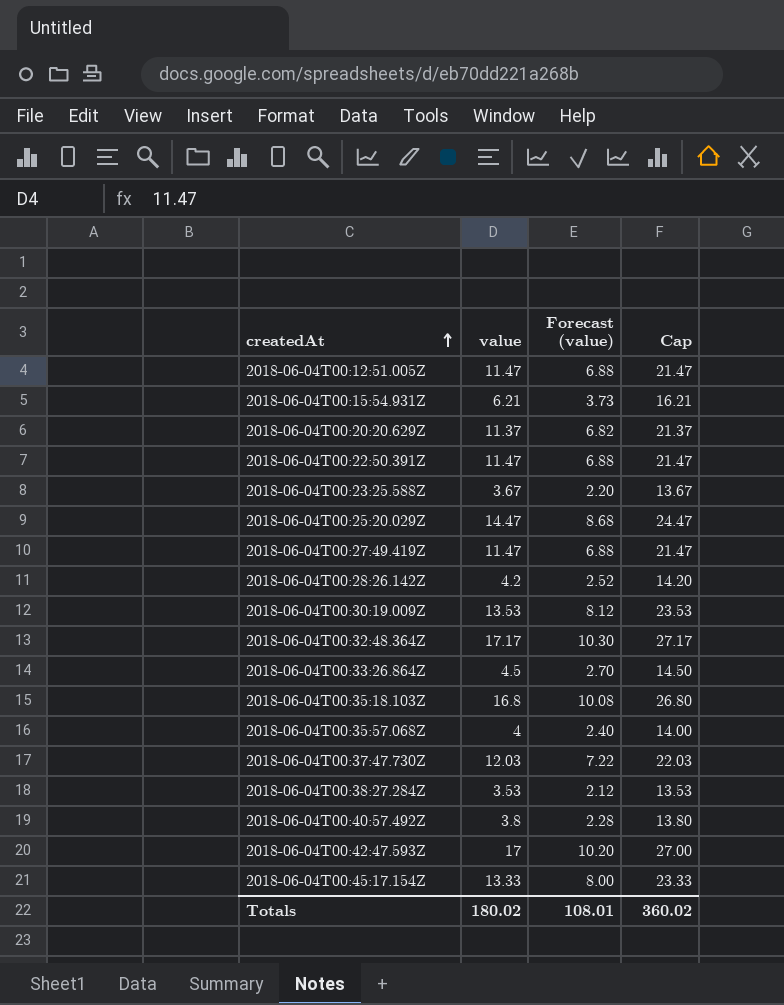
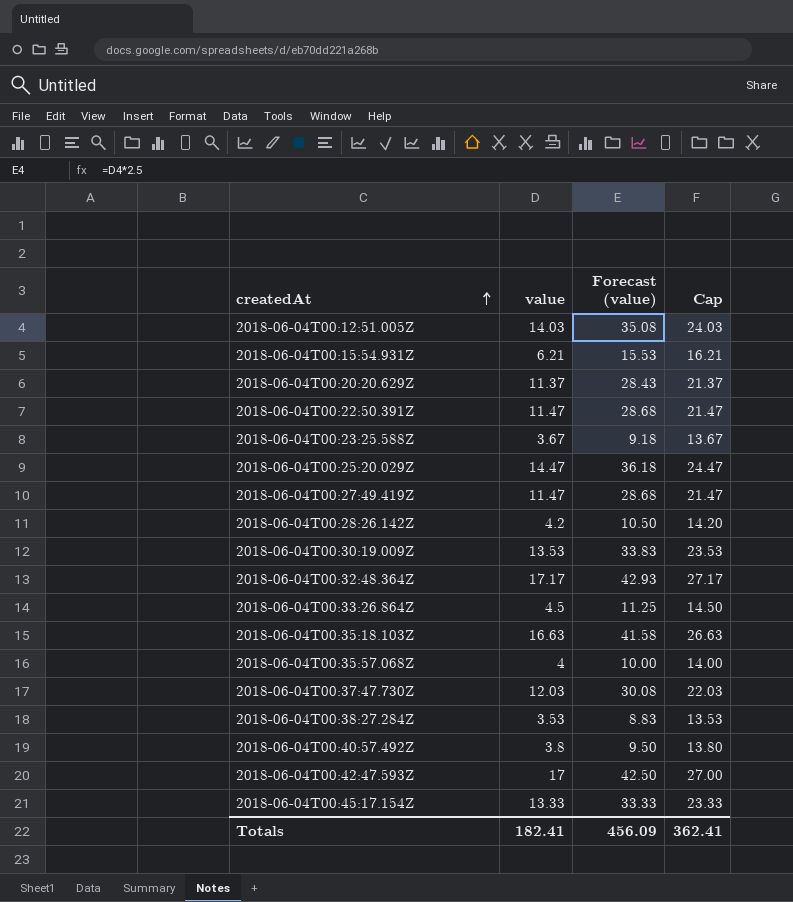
column Forecast (value) | formula: [value] * 0.6 -> [value] * 2.5
2018-06-04T00:12:51.005Z | value: 11.47 -> 14.03
2018-06-04T00:12:51.005Z | Cap: 21.47 -> 24.03
2018-06-04T00:35:18.103Z | value: 16.8 -> 16.63
2018-06-04T00:35:18.103Z | Cap: 26.80 -> 26.63
Totals | value: 180.02 -> 182.41
Totals | Forecast (value): 108.01 -> 456.09
Totals | Cap: 360.02 -> 362.41

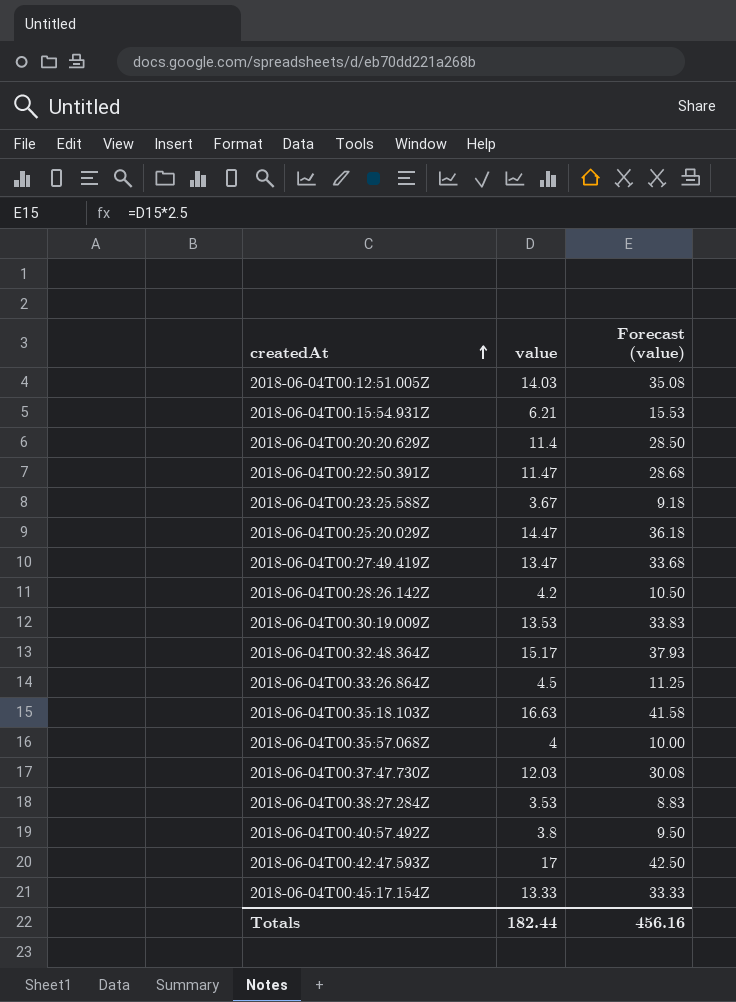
column Cap | formula: [value] + 10 -> none
2018-06-04T00:20:20.629Z | value: 11.37 -> 11.4
2018-06-04T00:20:20.629Z | Forecast (value): 28.43 -> 28.50
2018-06-04T00:27:49.419Z | value: 11.47 -> 13.47
2018-06-04T00:27:49.419Z | Forecast (value): 28.68 -> 33.68
2018-06-04T00:32:48.364Z | value: 17.17 -> 15.17
2018-06-04T00:32:48.364Z | Forecast (value): 42.93 -> 37.93
Totals | value: 182.41 -> 182.44
Totals | Forecast (value): 456.09 -> 456.16

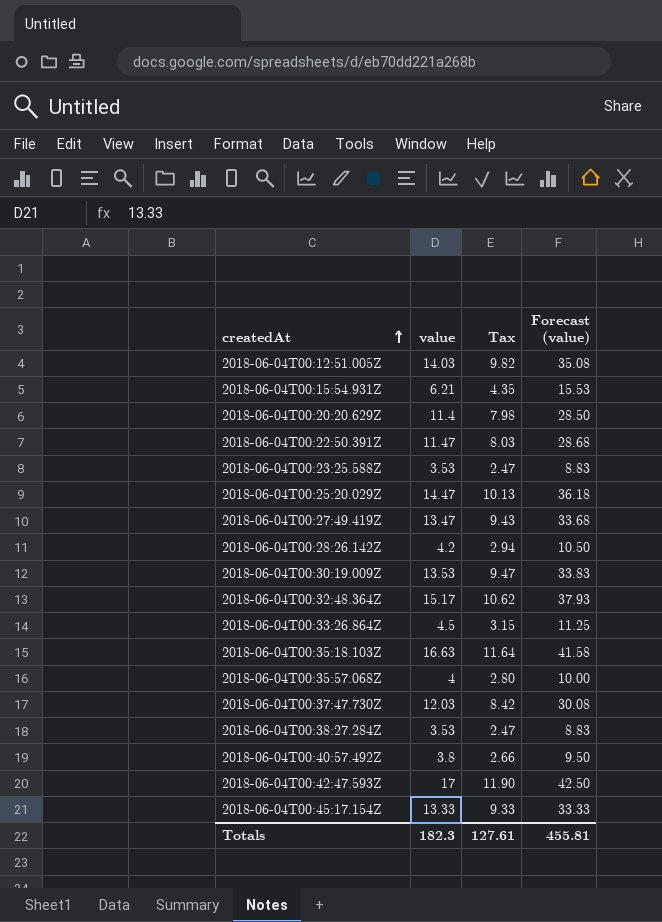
column Tax | formula: none -> [value] * 0.7
2018-06-04T00:23:25.588Z | value: 3.67 -> 3.53
2018-06-04T00:23:25.588Z | Forecast (value): 9.18 -> 8.83
Totals | value: 182.44 -> 182.3
Totals | Forecast (value): 456.16 -> 455.81

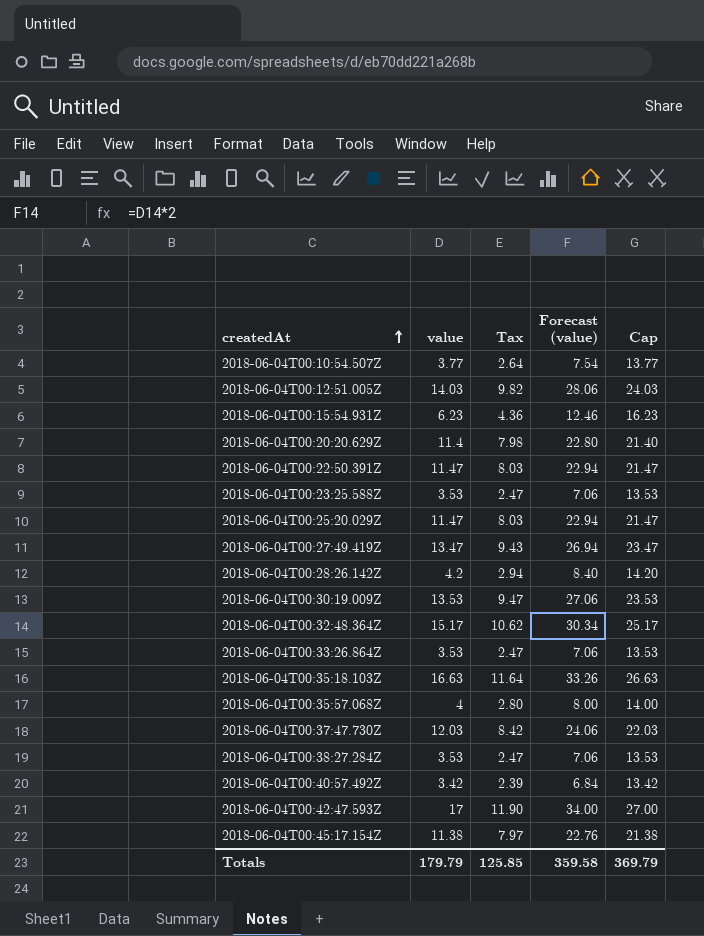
column Forecast (value) | formula: [value] * 2.5 -> [value] * 2
column Cap | formula: none -> [value] + 10
row 2018-06-04T00:10:54.507Z: none -> 3.77 | 2.64 | 7.54 | 13.77
2018-06-04T00:15:54.931Z | value: 6.21 -> 6.23
2018-06-04T00:15:54.931Z | Tax: 4.35 -> 4.36
2018-06-04T00:25:20.029Z | value: 14.47 -> 11.47
2018-06-04T00:25:20.029Z | Tax: 10.13 -> 8.03
2018-06-04T00:33:26.864Z | value: 4.5 -> 3.53
2018-06-04T00:33:26.864Z | Tax: 3.15 -> 2.47
2018-06-04T00:40:57.492Z | value: 3.8 -> 3.42
2018-06-04T00:40:57.492Z | Tax: 2.66 -> 2.39
2018-06-04T00:45:17.154Z | value: 13.33 -> 11.38
2018-06-04T00:45:17.154Z | Tax: 9.33 -> 7.97
Totals | value: 182.3 -> 179.79
Totals | Tax: 127.61 -> 125.85
Totals | Forecast (value): 455.81 -> 359.58

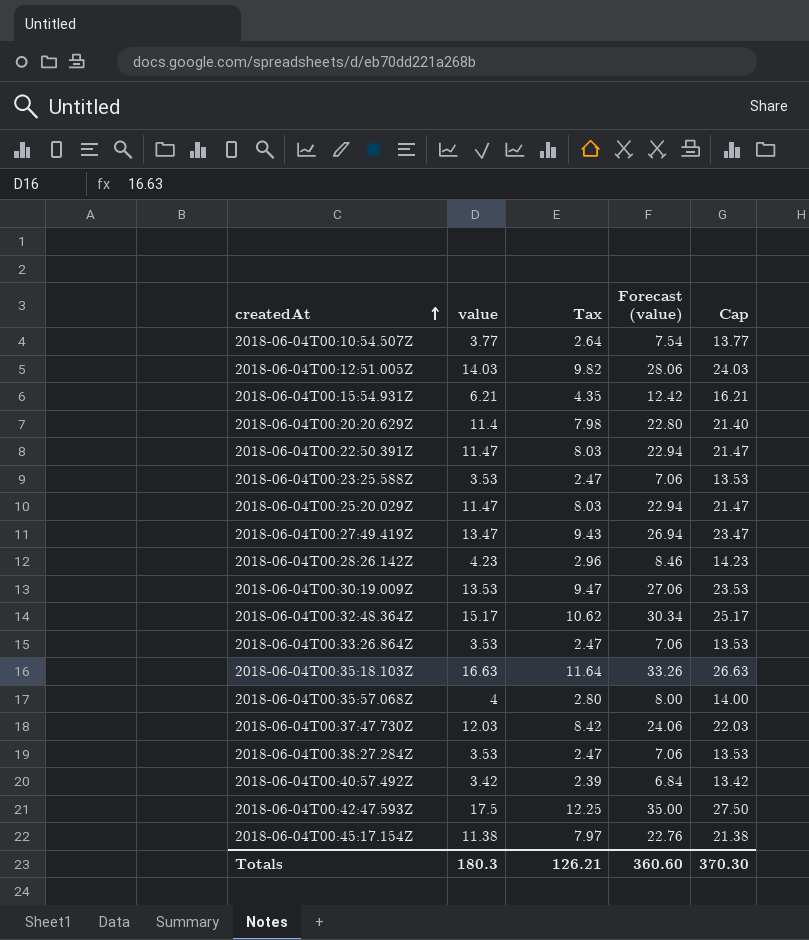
2018-06-04T00:15:54.931Z | value: 6.23 -> 6.21
2018-06-04T00:15:54.931Z | Tax: 4.36 -> 4.35
2018-06-04T00:15:54.931Z | Forecast (value): 12.46 -> 12.42
2018-06-04T00:15:54.931Z | Cap: 16.23 -> 16.21
2018-06-04T00:28:26.142Z | value: 4.2 -> 4.23
2018-06-04T00:28:26.142Z | Tax: 2.94 -> 2.96
2018-06-04T00:28:26.142Z | Forecast (value): 8.40 -> 8.46
2018-06-04T00:28:26.142Z | Cap: 14.20 -> 14.23
2018-06-04T00:42:47.593Z | value: 17 -> 17.5
2018-06-04T00:42:47.593Z | Tax: 11.90 -> 12.25
2018-06-04T00:42:47.593Z | Forecast (value): 34.00 -> 35.00
2018-06-04T00:42:47.593Z | Cap: 27.00 -> 27.50
Totals | value: 179.79 -> 180.3
Totals | Tax: 125.85 -> 126.21
Totals | Forecast (value): 359.58 -> 360.60
Totals | Cap: 369.79 -> 370.30

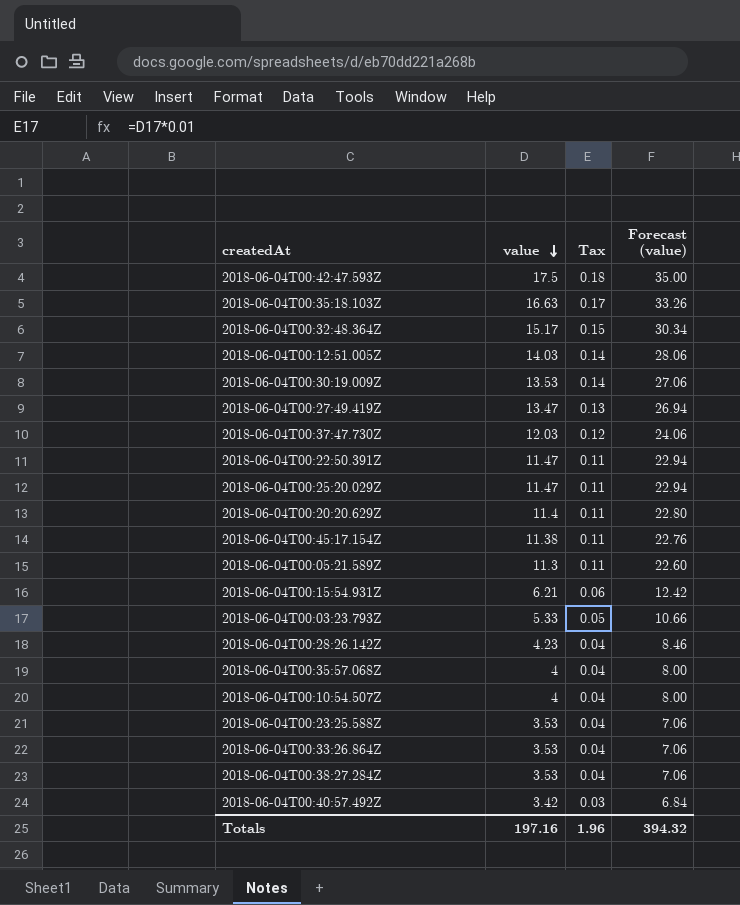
row order: createdAt ascending -> value descending
column Cap | formula: [value] + 10 -> none
column Tax | formula: [value] * 0.7 -> [value] * 0.01
row 2018-06-04T00:05:21.589Z: none -> 11.3 | 0.11 | 22.60
row 2018-06-04T00:03:23.793Z: none -> 5.33 | 0.05 | 10.66
2018-06-04T00:10:54.507Z | value: 3.77 -> 4
2018-06-04T00:10:54.507Z | Forecast (value): 7.54 -> 8.00
Totals | value: 180.3 -> 197.16
Totals | Tax: 126.21 -> 1.96
Totals | Forecast (value): 360.60 -> 394.32

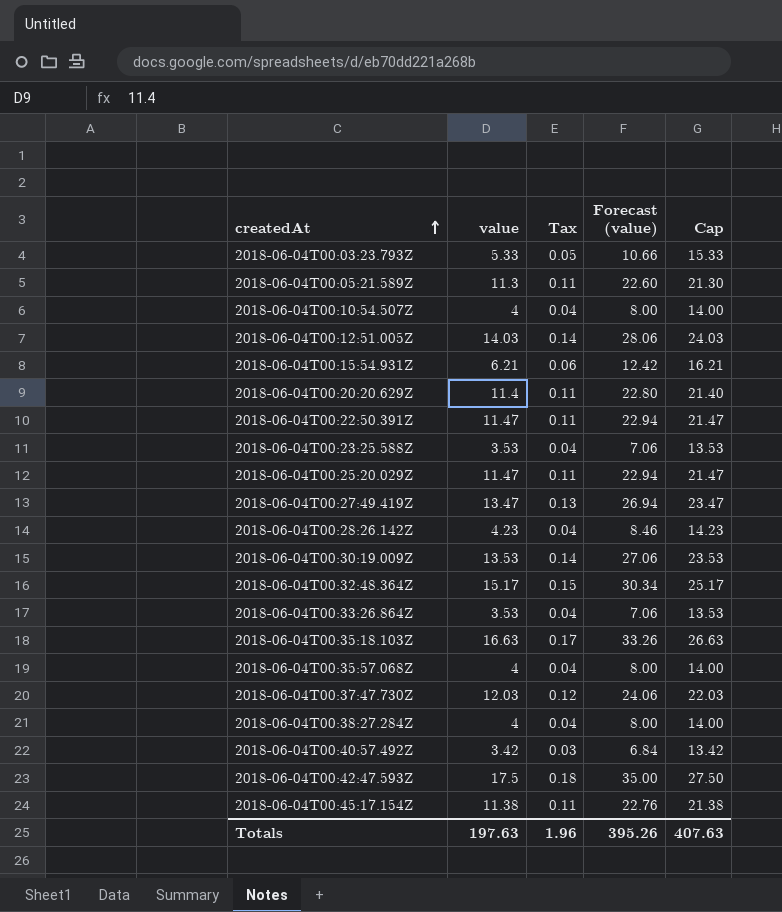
row order: value descending -> createdAt ascending
column Cap | formula: none -> [value] + 10
2018-06-04T00:38:27.284Z | value: 3.53 -> 4
2018-06-04T00:38:27.284Z | Forecast (value): 7.06 -> 8.00
Totals | value: 197.16 -> 197.63
Totals | Forecast (value): 394.32 -> 395.26

